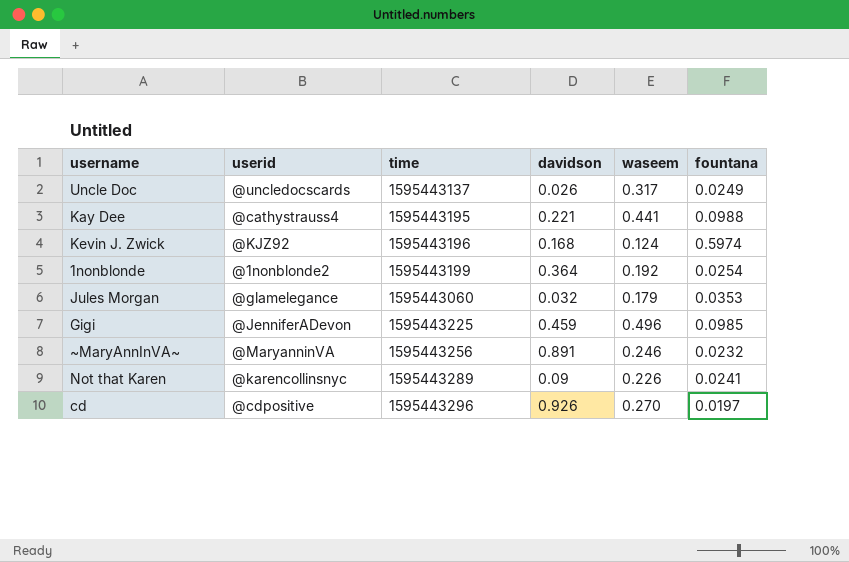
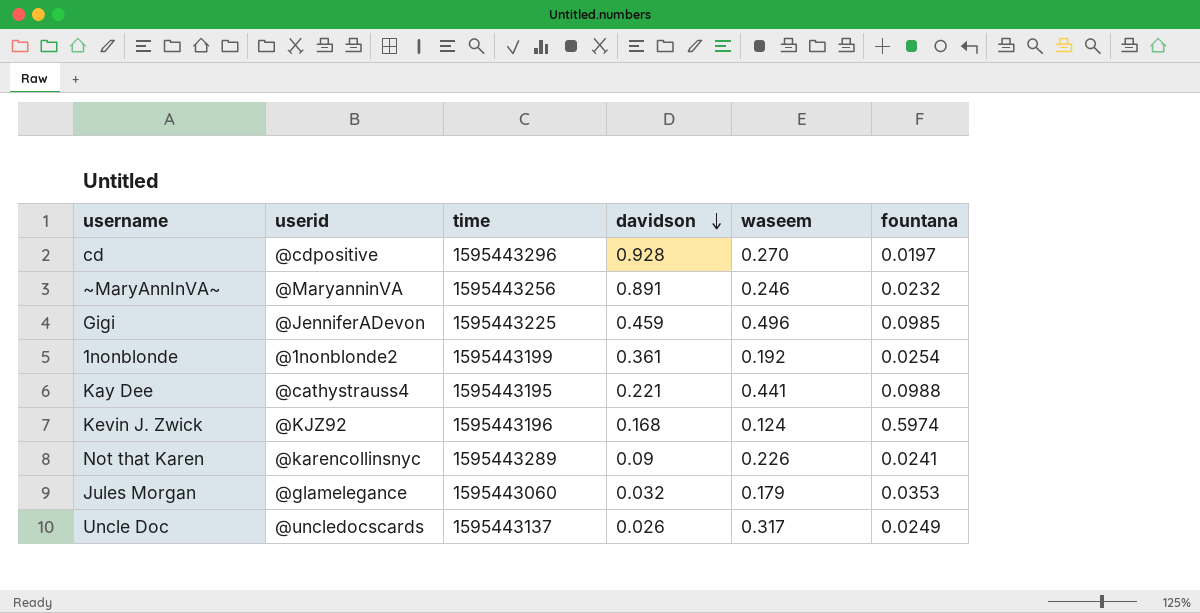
row order: none -> davidson descending
cd | davidson: 0.926 -> 0.928
1nonblonde | davidson: 0.364 -> 0.361

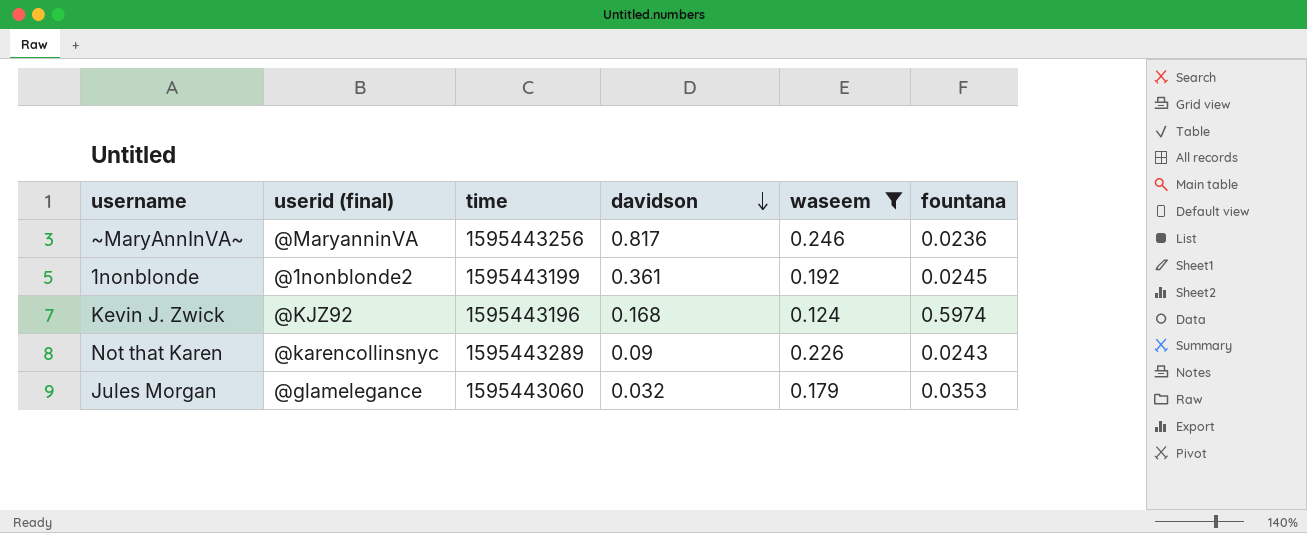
filter: none -> waseem <= 0.246
column name: userid -> userid (final)
~MaryAnnInVA~ | davidson: 0.891 -> 0.817
~MaryAnnInVA~ | fountana: 0.0232 -> 0.0236
1nonblonde | fountana: 0.0254 -> 0.0245
Not that Karen | fountana: 0.0241 -> 0.0243

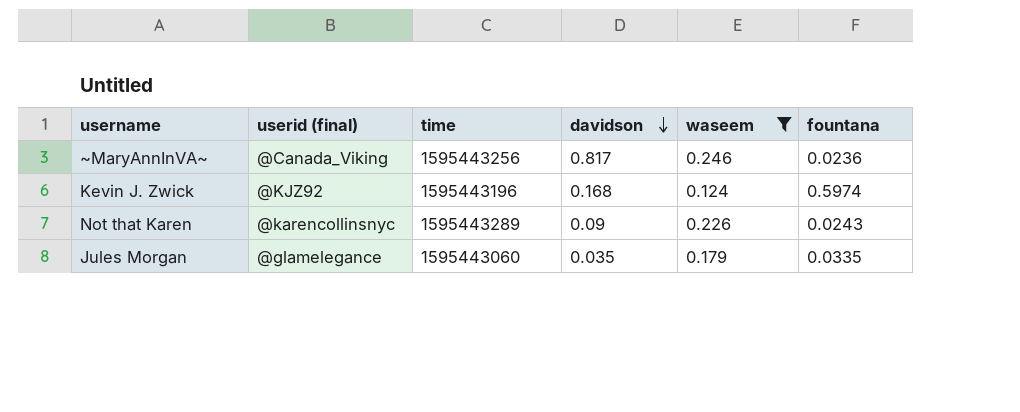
row 1nonblonde: @1nonblonde2 | 1595443199 | 0.361 | 0.192 | 0.0245 -> none
~MaryAnnInVA~ | userid (final): @MaryanninVA -> @Canada_Viking
Jules Morgan | davidson: 0.032 -> 0.035
Jules Morgan | fountana: 0.0353 -> 0.0335

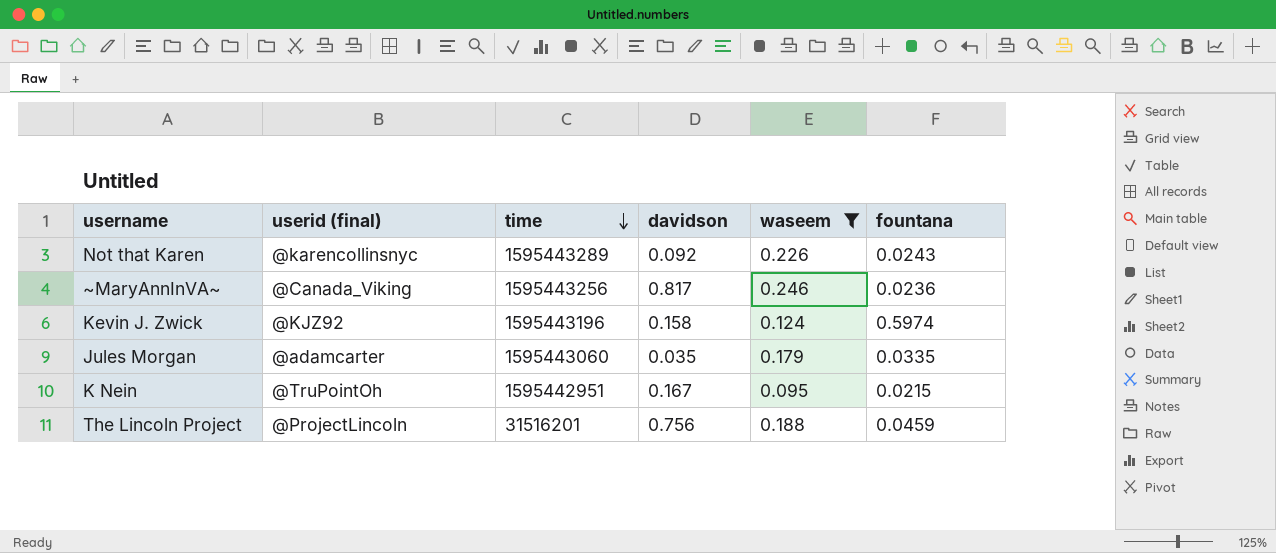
row order: davidson descending -> time descending
Not that Karen | davidson: 0.09 -> 0.092
Kevin J. Zwick | davidson: 0.168 -> 0.158
Jules Morgan | userid (final): @glamelegance -> @adamcarter
row K Nein: none -> @TruPointOh | 1595442951 | 0.167 | 0.095 | 0.0215
row The Lincoln Project: none -> @ProjectLincoln | 31516201 | 0.756 | 0.188 | 0.0459

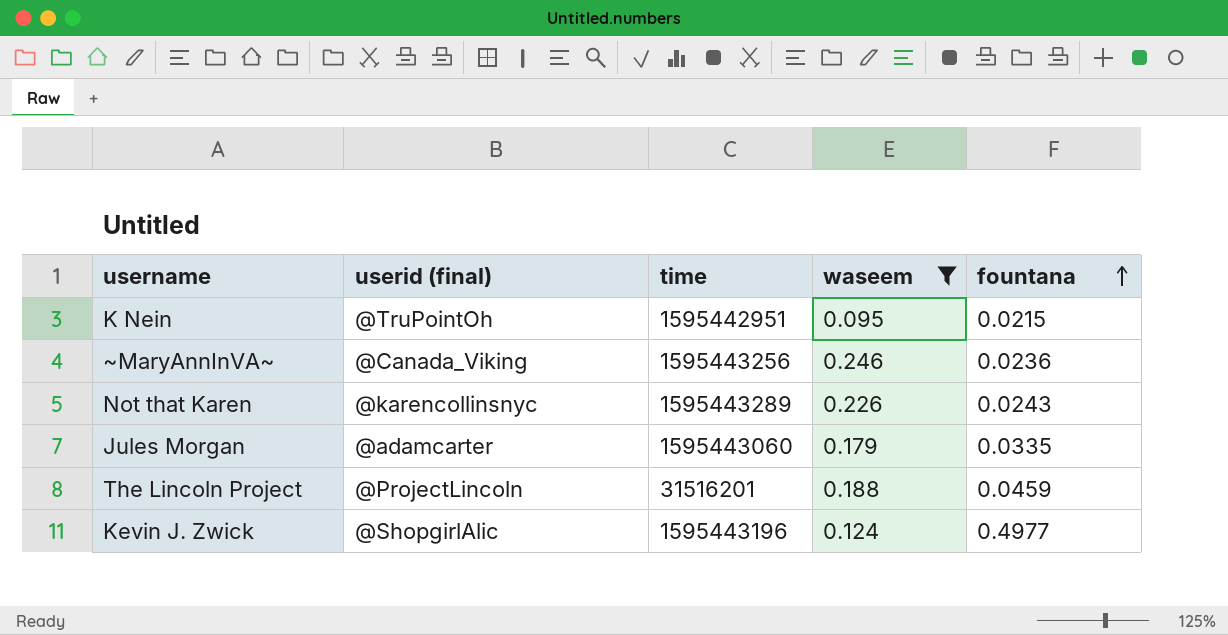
row order: time descending -> fountana ascending
column davidson | position: 4 -> none
Kevin J. Zwick | userid (final): @KJZ92 -> @ShopgirlAlic
Kevin J. Zwick | fountana: 0.5974 -> 0.4977

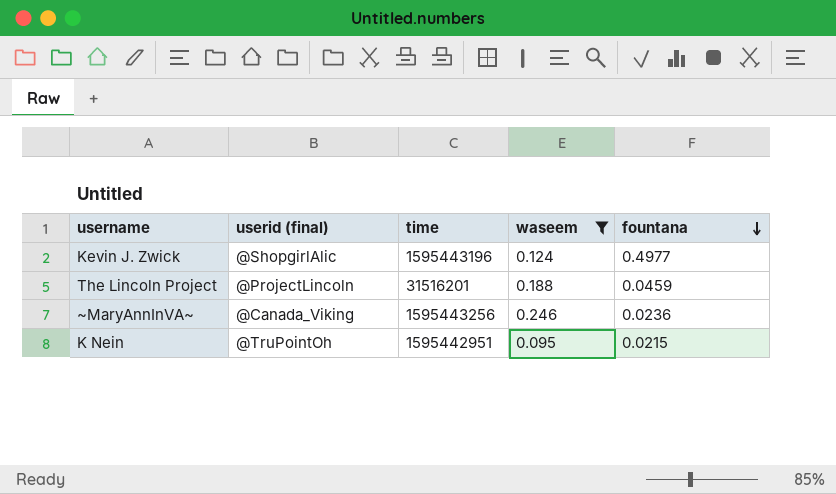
row order: fountana ascending -> fountana descending
row Not that Karen: @karencollinsnyc | 1595443289 | 0.226 | 0.0243 -> none
row Jules Morgan: @adamcarter | 1595443060 | 0.179 | 0.0335 -> none

